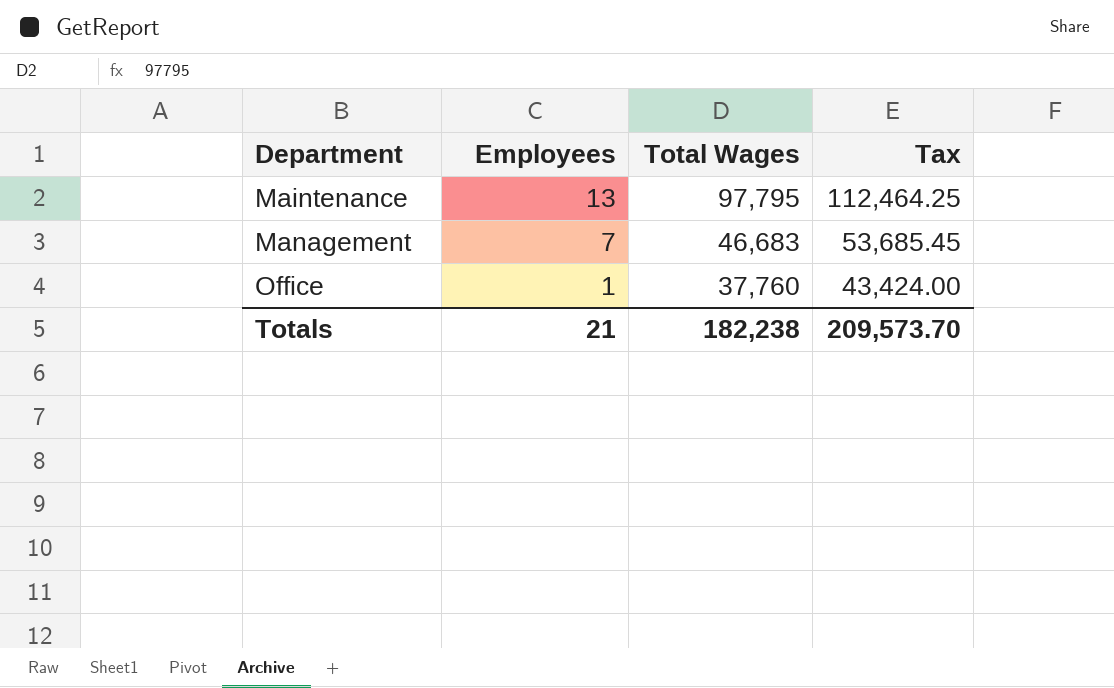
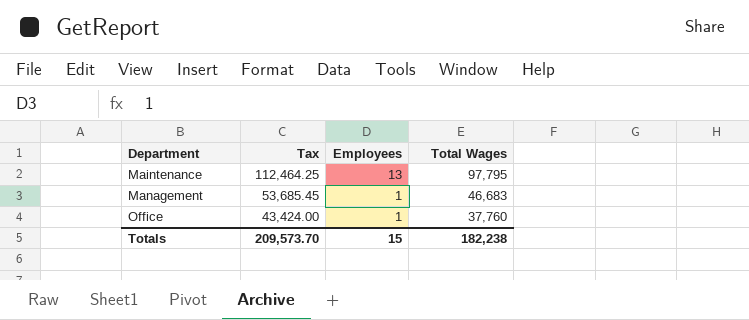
column Tax | position: 4 -> 2
Management | Employees: 7 -> 1
Totals | Employees: 21 -> 15

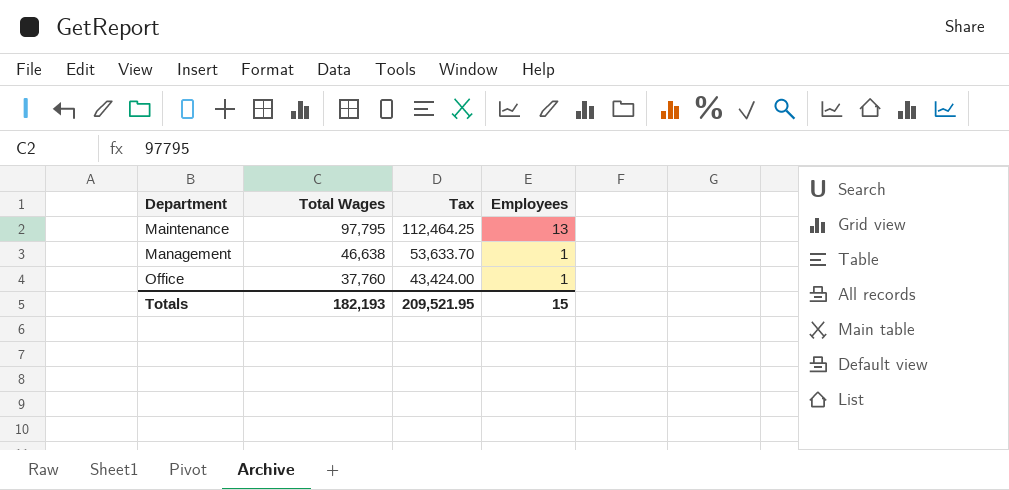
column Total Wages | position: 4 -> 2
Management | Total Wages: 46,683 -> 46,638
Management | Tax: 53,685.45 -> 53,633.70
Totals | Total Wages: 182,238 -> 182,193
Totals | Tax: 209,573.70 -> 209,521.95

